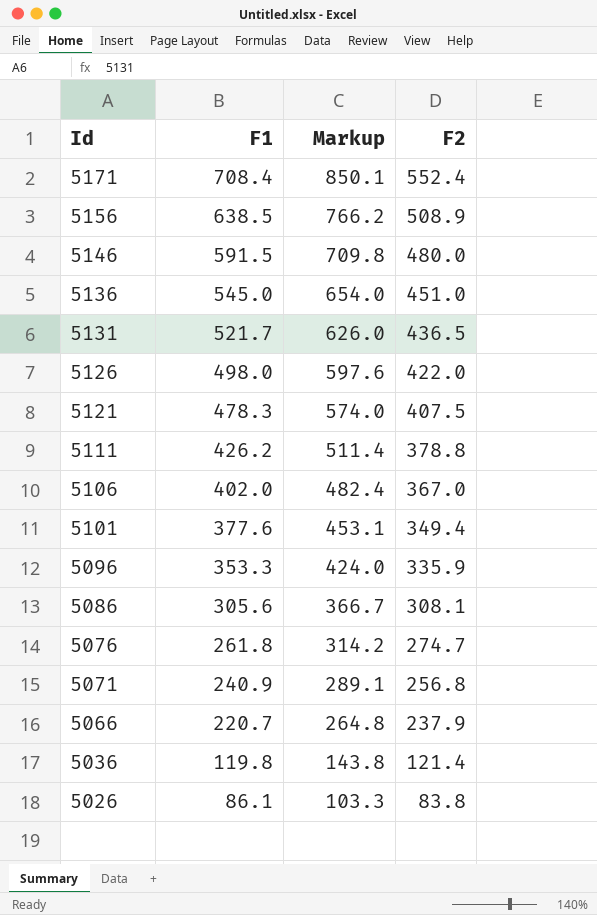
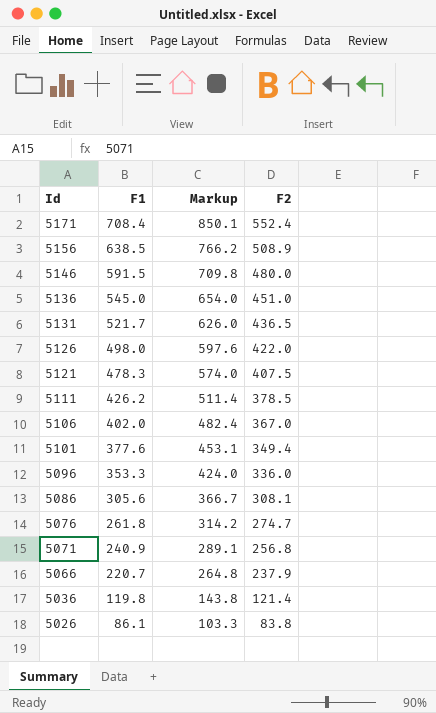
5111 | F2: 378.8 -> 378.5
5096 | F2: 335.9 -> 336.0

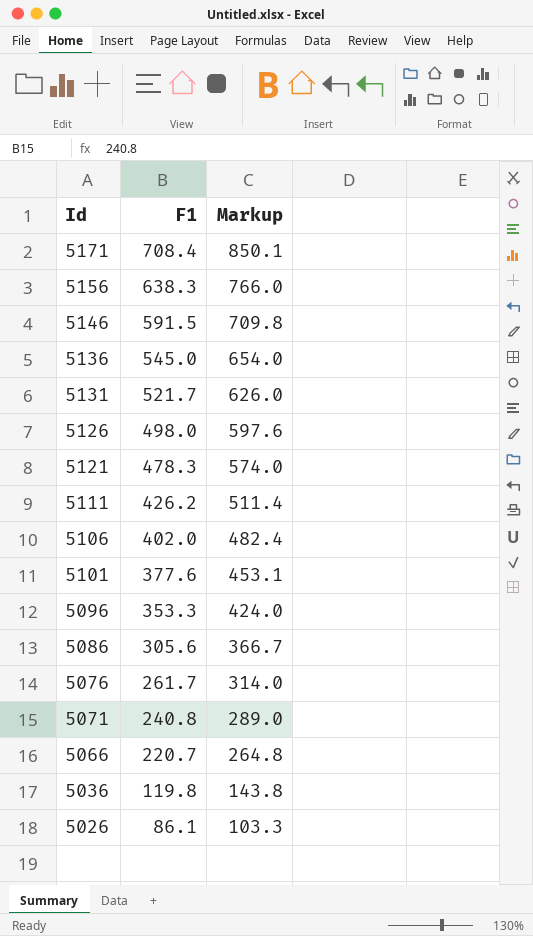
column F2 | position: 4 -> none
5156 | F1: 638.5 -> 638.3
5156 | Markup: 766.2 -> 766.0
5076 | F1: 261.8 -> 261.7
5076 | Markup: 314.2 -> 314.0
5071 | F1: 240.9 -> 240.8
5071 | Markup: 289.1 -> 289.0

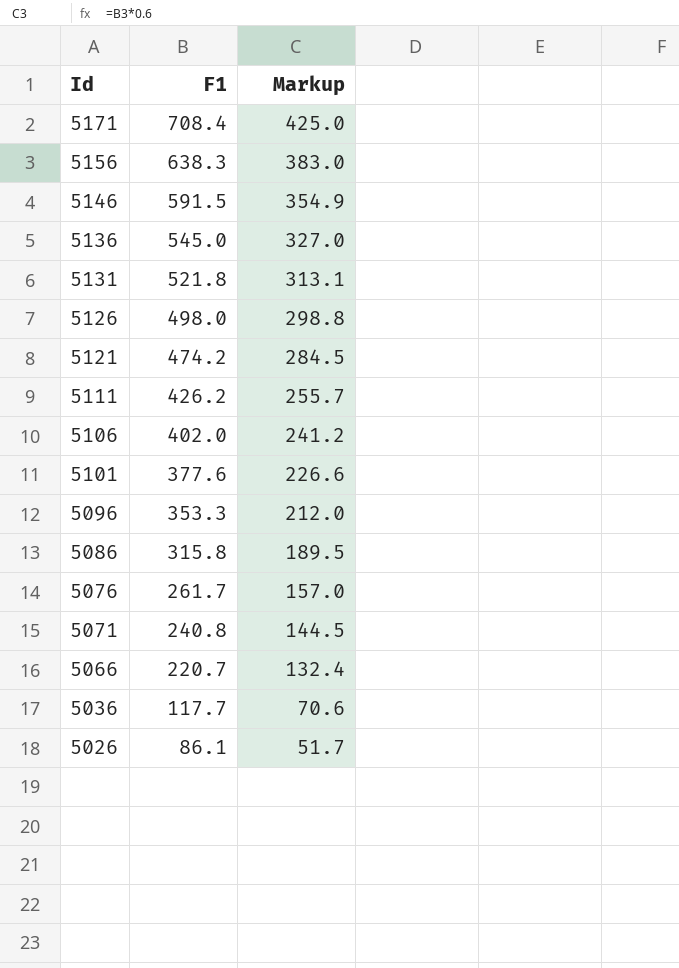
column Markup | formula: [F1] * 1.2 -> [F1] * 0.6
5131 | F1: 521.7 -> 521.8
5121 | F1: 478.3 -> 474.2
5086 | F1: 305.6 -> 315.8
5036 | F1: 119.8 -> 117.7

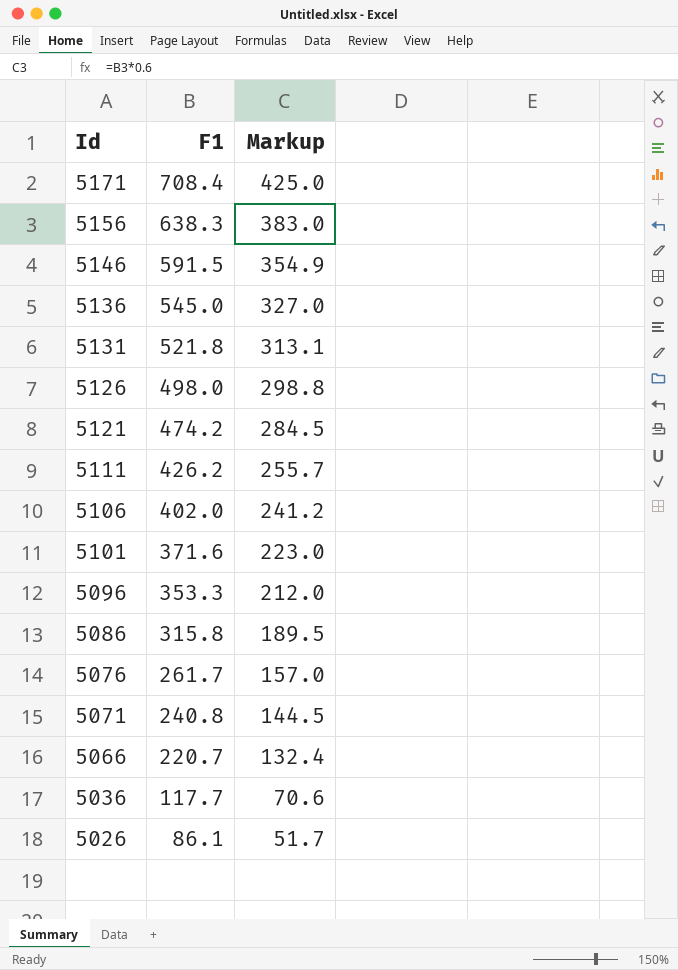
5101 | F1: 377.6 -> 371.6
5101 | Markup: 226.6 -> 223.0

